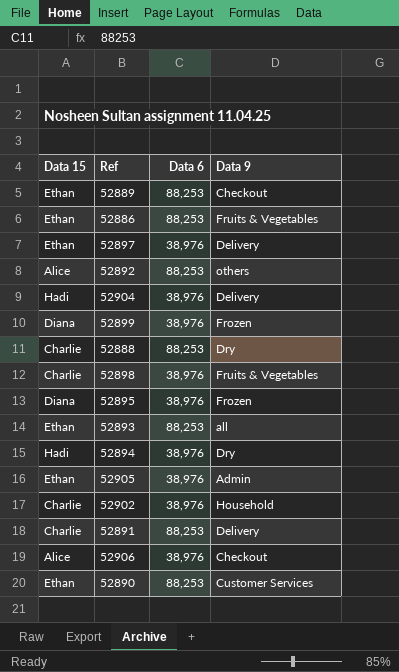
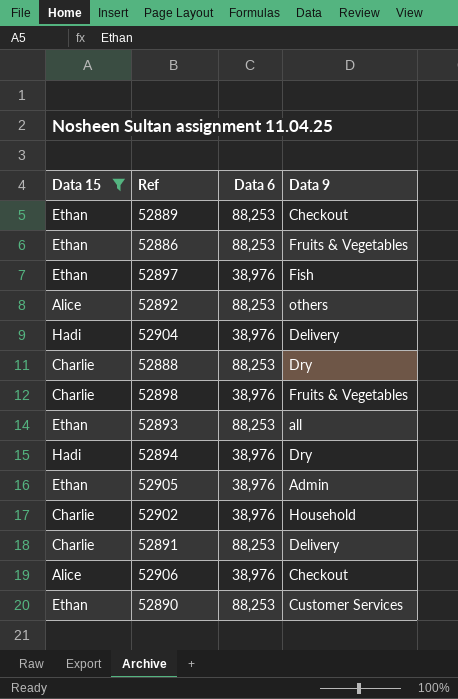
filter: none -> Data 15 != Diana
52897 | Data 9: Delivery -> Fish

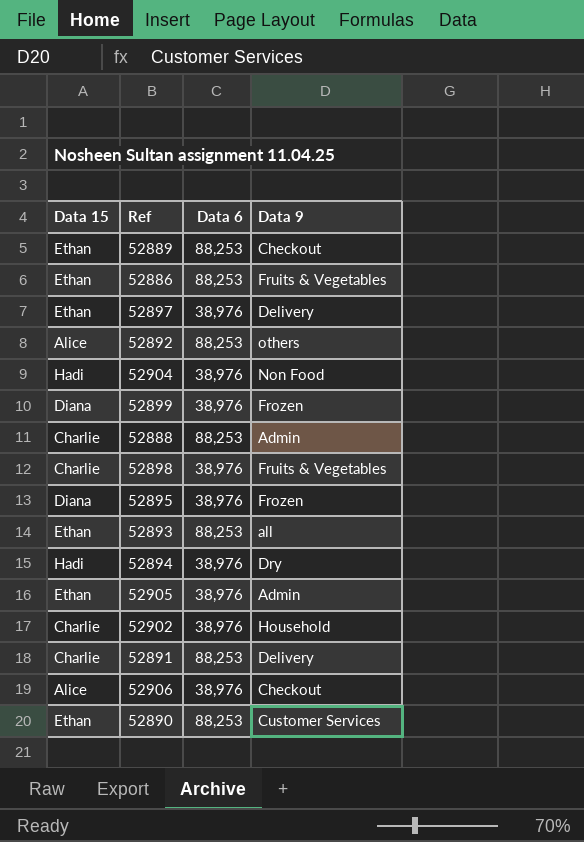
filter: Data 15 != Diana -> none
52897 | Data 9: Fish -> Delivery
52904 | Data 9: Delivery -> Non Food
52888 | Data 9: Dry -> Admin

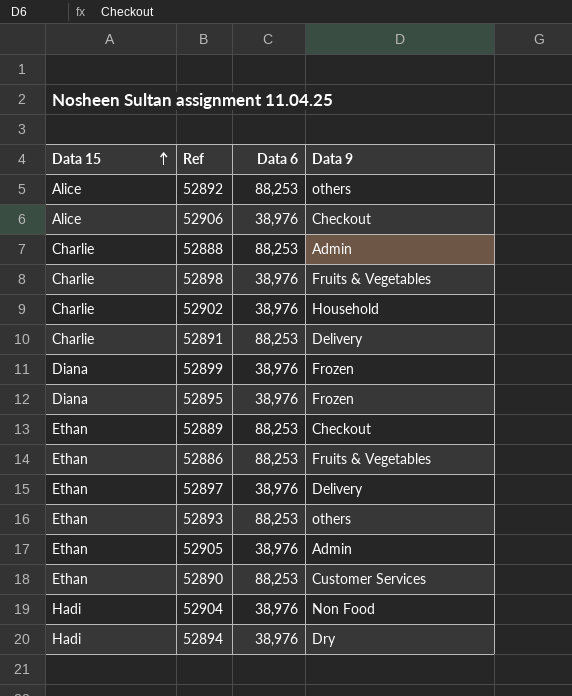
row order: none -> Data 15 ascending
52893 | Data 9: all -> others

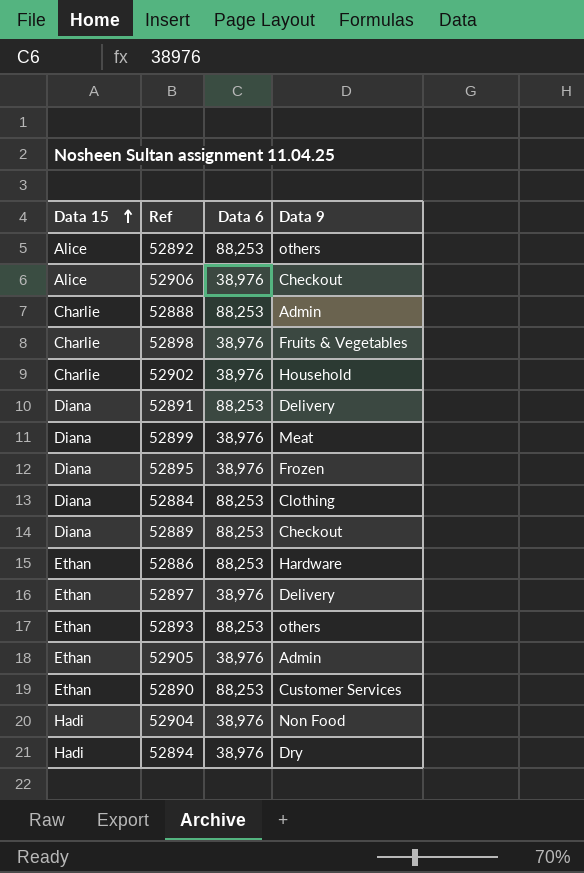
52891 | Data 15: Charlie -> Diana
52899 | Data 9: Frozen -> Meat
row 52884: none -> Diana | 88,253 | Clothing
52889 | Data 15: Ethan -> Diana
52886 | Data 9: Fruits & Vegetables -> Hardware

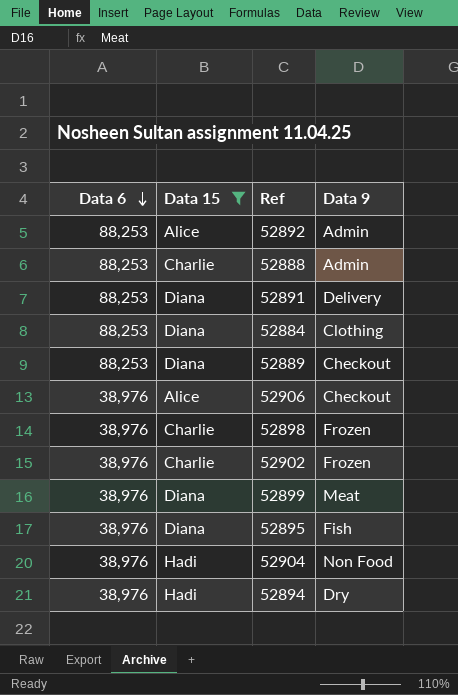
filter: none -> Data 15 != Ethan
row order: Data 15 ascending -> Data 6 descending
column Data 6 | position: 3 -> 1
52892 | Data 9: others -> Admin
52898 | Data 9: Fruits & Vegetables -> Frozen
52902 | Data 9: Household -> Frozen
52895 | Data 9: Frozen -> Fish

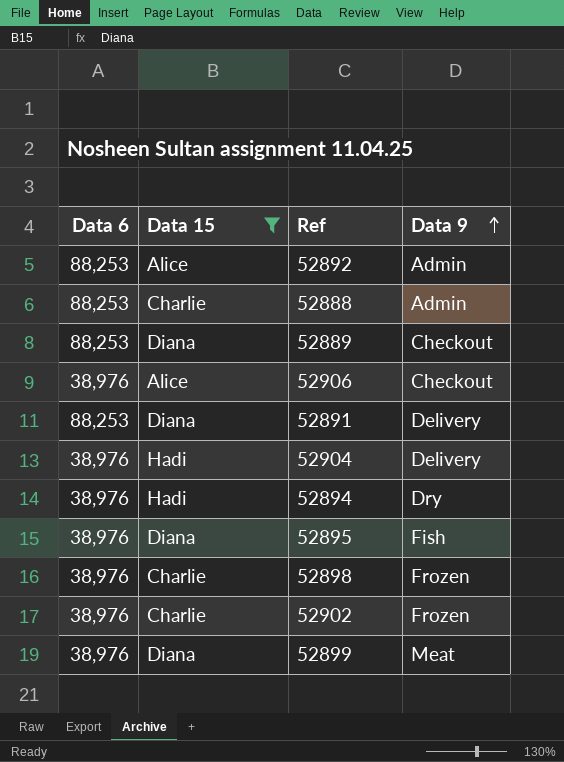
row order: Data 6 descending -> Data 9 ascending
row 52884: 88,253 | Diana | Clothing -> none
52904 | Data 9: Non Food -> Delivery

